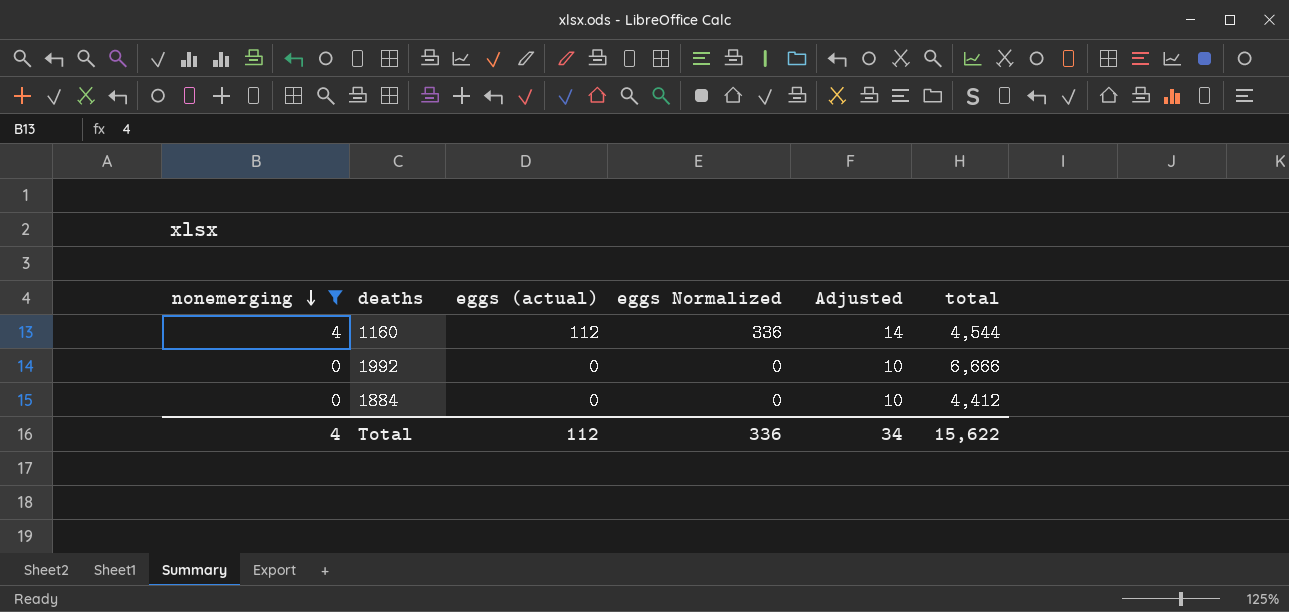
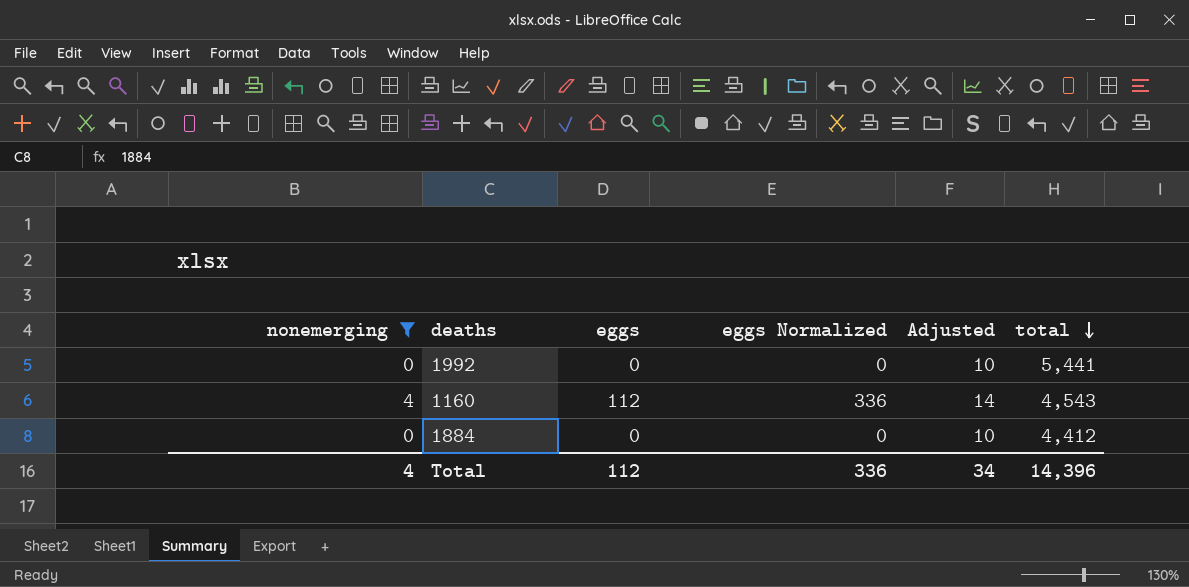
row order: nonemerging descending -> total descending
column name: eggs (actual) -> eggs
1992 | total: 6,666 -> 5,441
1160 | total: 4,544 -> 4,543
Total | total: 15,622 -> 14,396

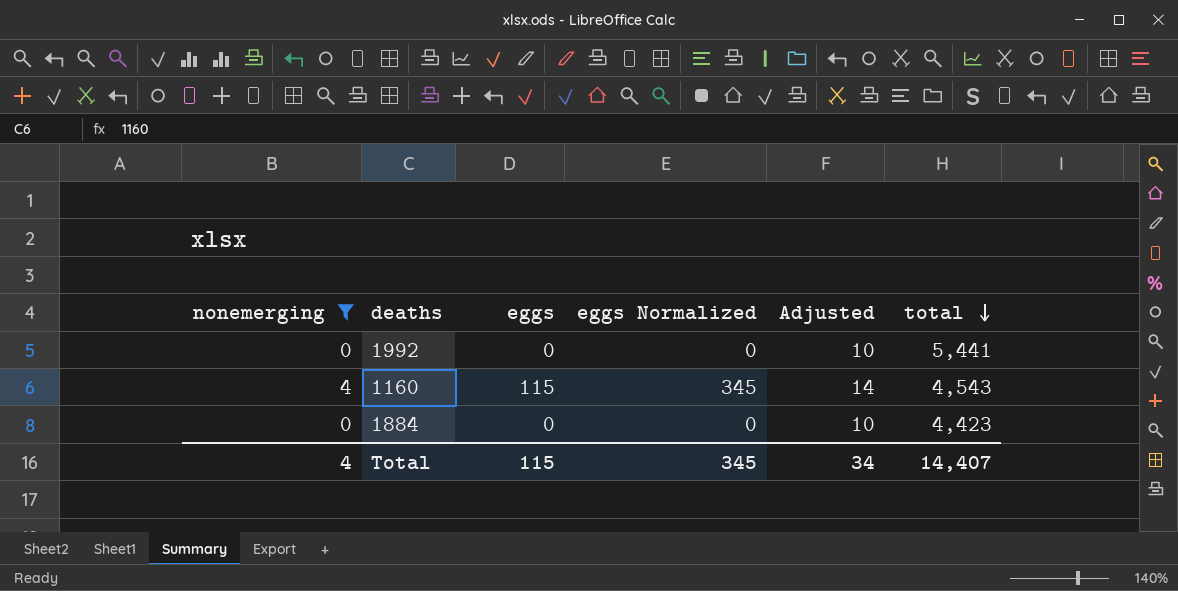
1160 | eggs: 112 -> 115
1160 | eggs Normalized: 336 -> 345
1884 | total: 4,412 -> 4,423
Total | eggs: 112 -> 115
Total | eggs Normalized: 336 -> 345
Total | total: 14,396 -> 14,407

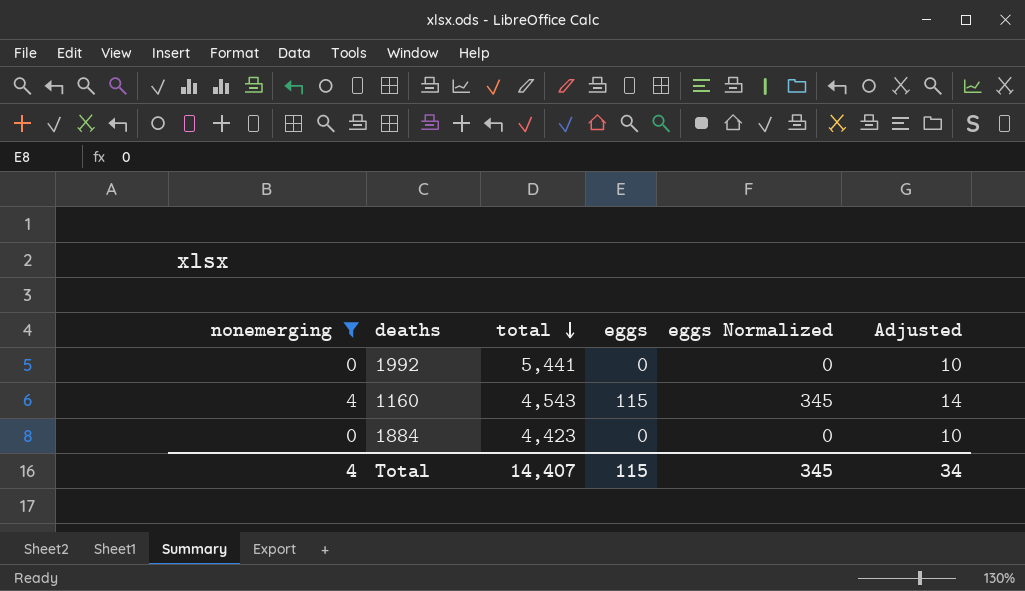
column total | position: 6 -> 3

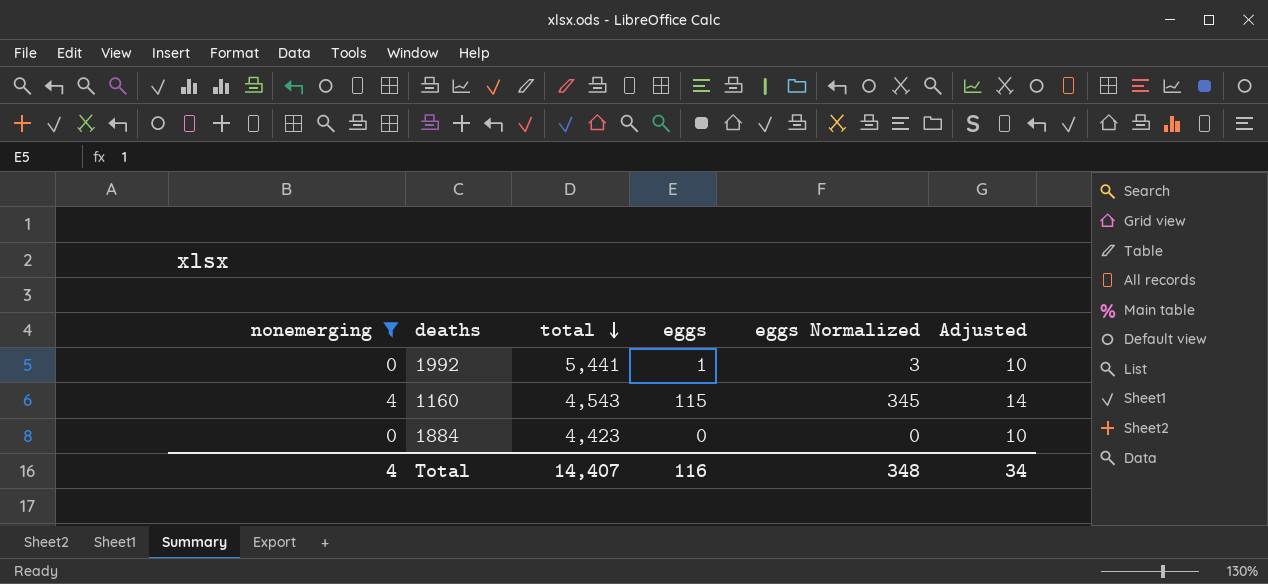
1992 | eggs: 0 -> 1
1992 | eggs Normalized: 0 -> 3
Total | eggs: 115 -> 116
Total | eggs Normalized: 345 -> 348

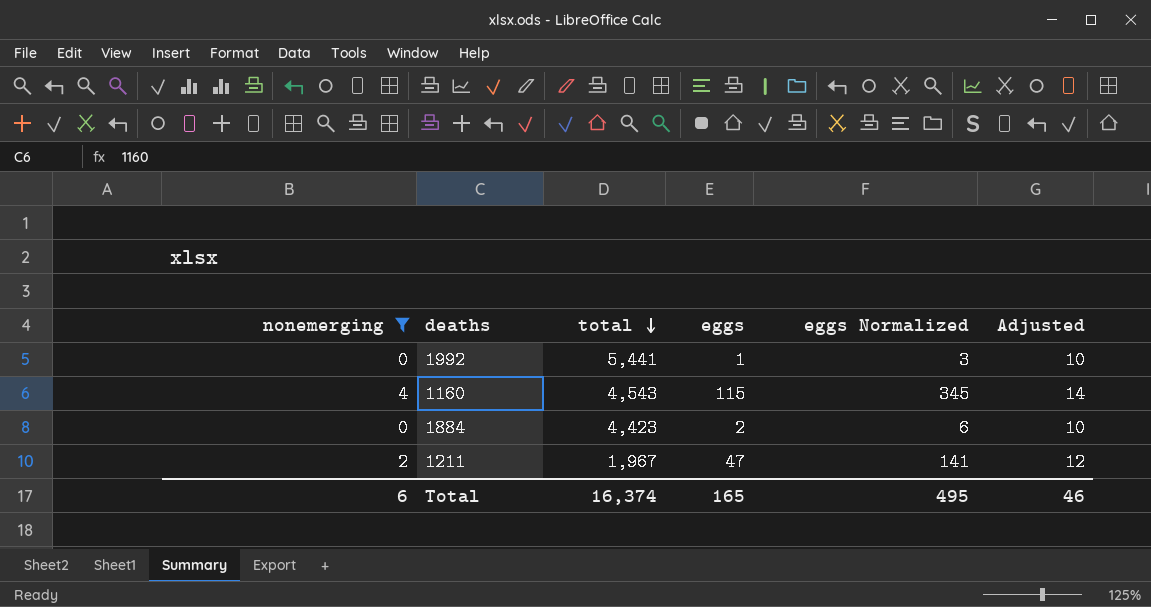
1884 | eggs: 0 -> 2
1884 | eggs Normalized: 0 -> 6
row 1211: none -> 2 | 1,967 | 47 | 141 | 12
Total | nonemerging: 4 -> 6
Total | total: 14,407 -> 16,374
Total | eggs: 116 -> 165
Total | eggs Normalized: 348 -> 495
Total | Adjusted: 34 -> 46

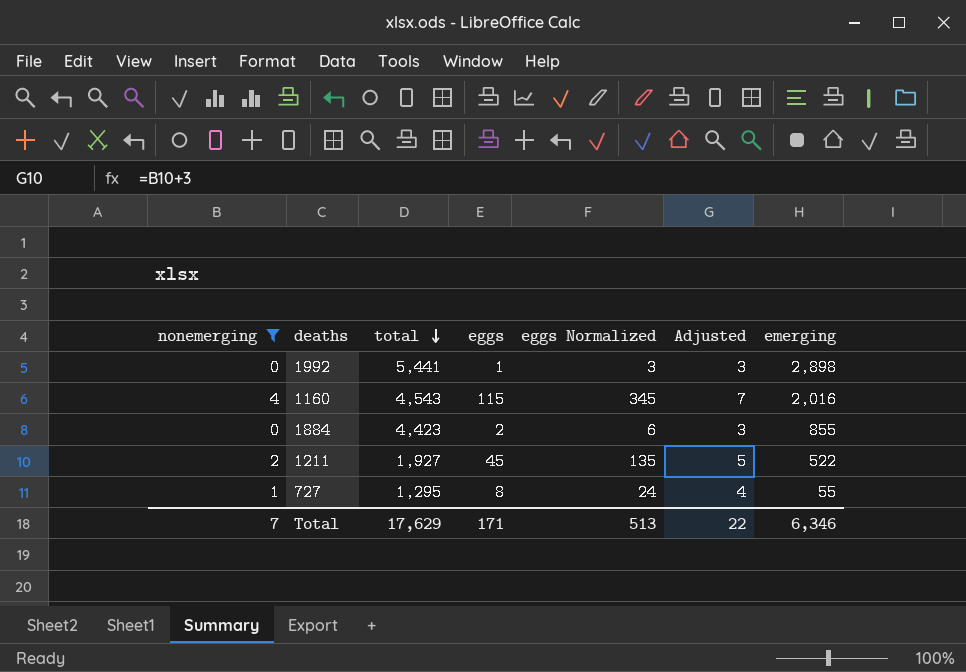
column Adjusted | formula: [nonemerging] + 10 -> [nonemerging] + 3
column emerging | position: none -> 7
1211 | total: 1,967 -> 1,927
1211 | eggs: 47 -> 45
1211 | eggs Normalized: 141 -> 135
row 727: none -> 1 | 1,295 | 8 | 24 | 4 | 55
Total | nonemerging: 6 -> 7
Total | total: 16,374 -> 17,629
Total | eggs: 165 -> 171
Total | eggs Normalized: 495 -> 513
Total | Adjusted: 46 -> 22

